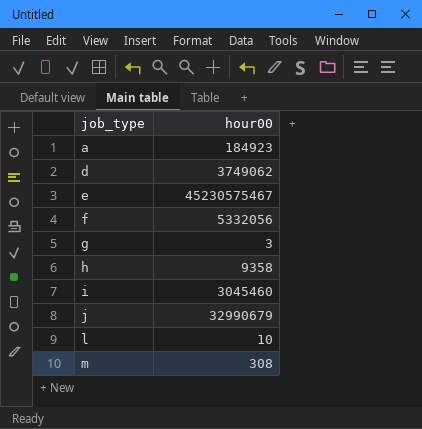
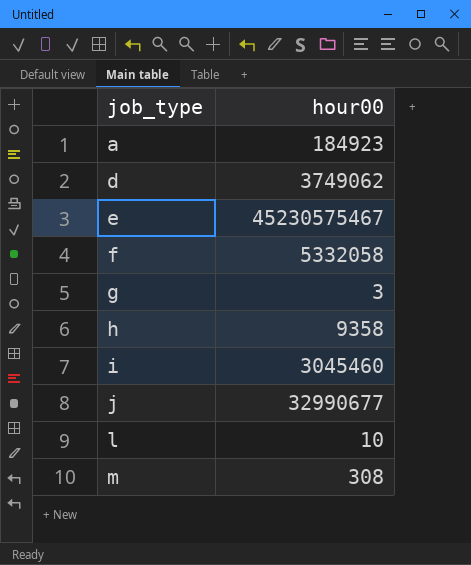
f | hour00: 5332056 -> 5332058
j | hour00: 32990679 -> 32990677

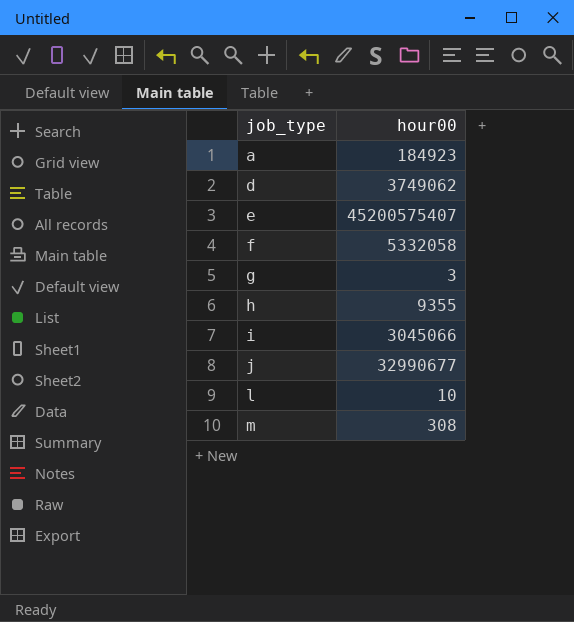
e | hour00: 45230575467 -> 45200575407
h | hour00: 9358 -> 9355
i | hour00: 3045460 -> 3045066

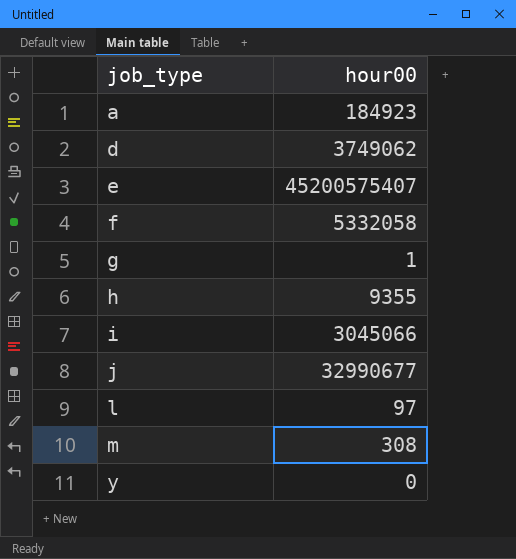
g | hour00: 3 -> 1
l | hour00: 10 -> 97
row y: none -> 0

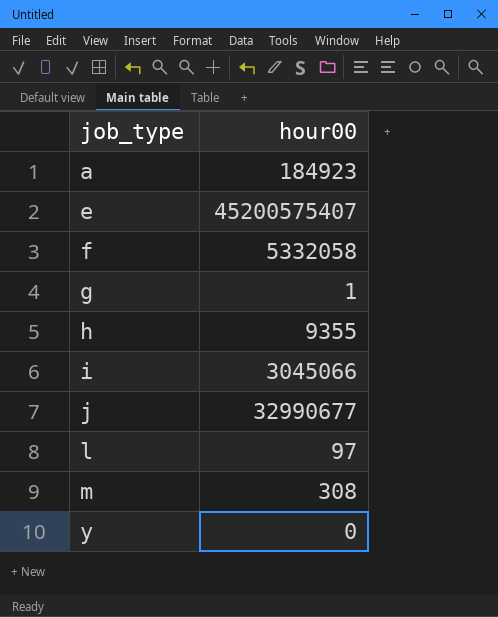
row d: 3749062 -> none

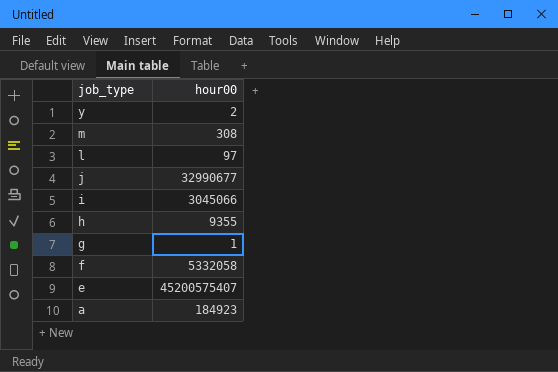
row order: job_type ascending -> job_type descending
y | hour00: 0 -> 2

